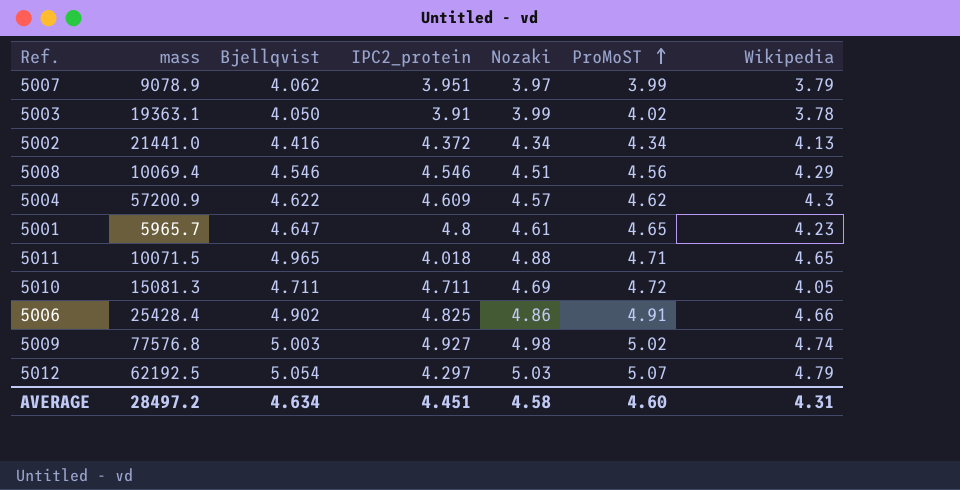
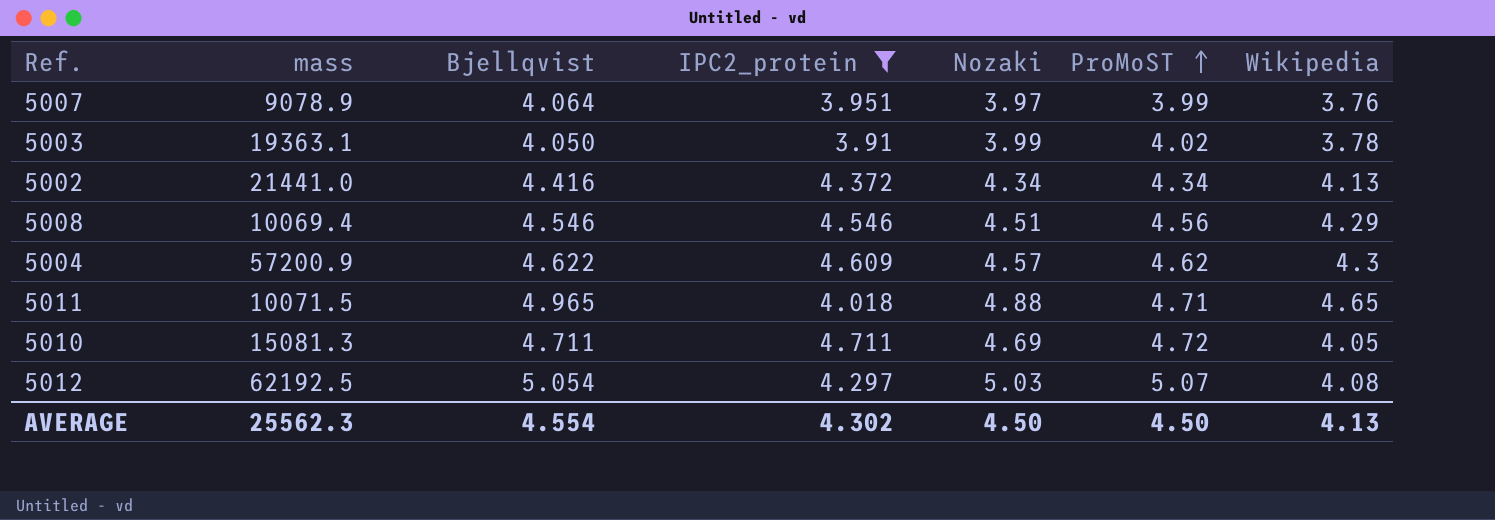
filter: none -> IPC2_protein <= 4.711
5007 | Bjellqvist: 4.062 -> 4.064
5007 | Wikipedia: 3.79 -> 3.76
5012 | Wikipedia: 4.79 -> 4.08
AVERAGE | mass: 28497.2 -> 25562.3
AVERAGE | Bjellqvist: 4.634 -> 4.554
AVERAGE | IPC2_protein: 4.451 -> 4.302
AVERAGE | Nozaki: 4.58 -> 4.50
AVERAGE | ProMoST: 4.60 -> 4.50
AVERAGE | Wikipedia: 4.31 -> 4.13

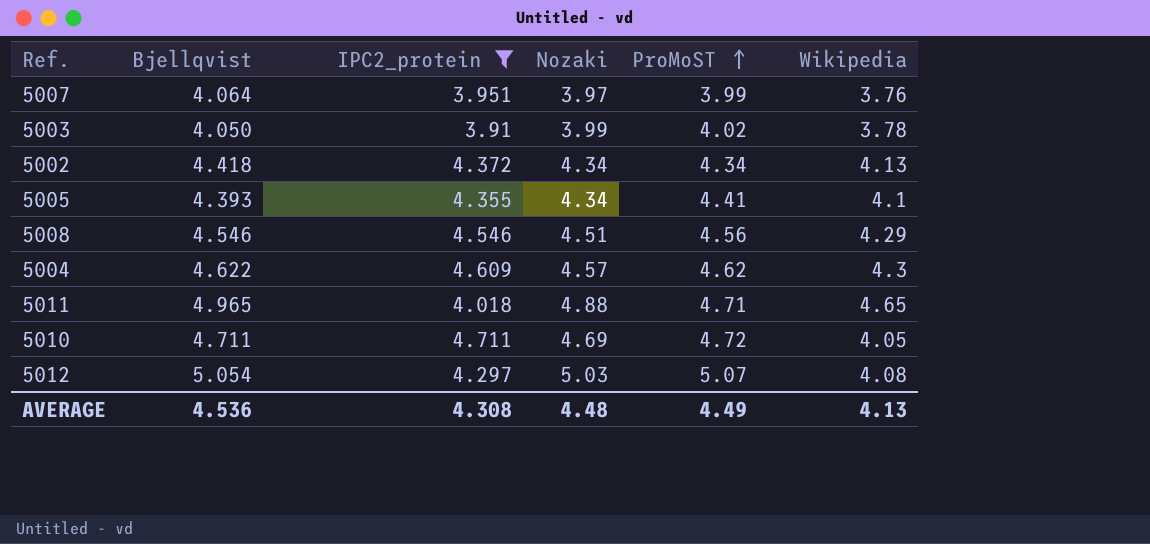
column mass | position: 2 -> none
5002 | Bjellqvist: 4.416 -> 4.418
row 5005: none -> 4.393 | 4.355 | 4.34 | 4.41 | 4.1
AVERAGE | Bjellqvist: 4.554 -> 4.536
AVERAGE | IPC2_protein: 4.302 -> 4.308
AVERAGE | Nozaki: 4.50 -> 4.48
AVERAGE | ProMoST: 4.50 -> 4.49

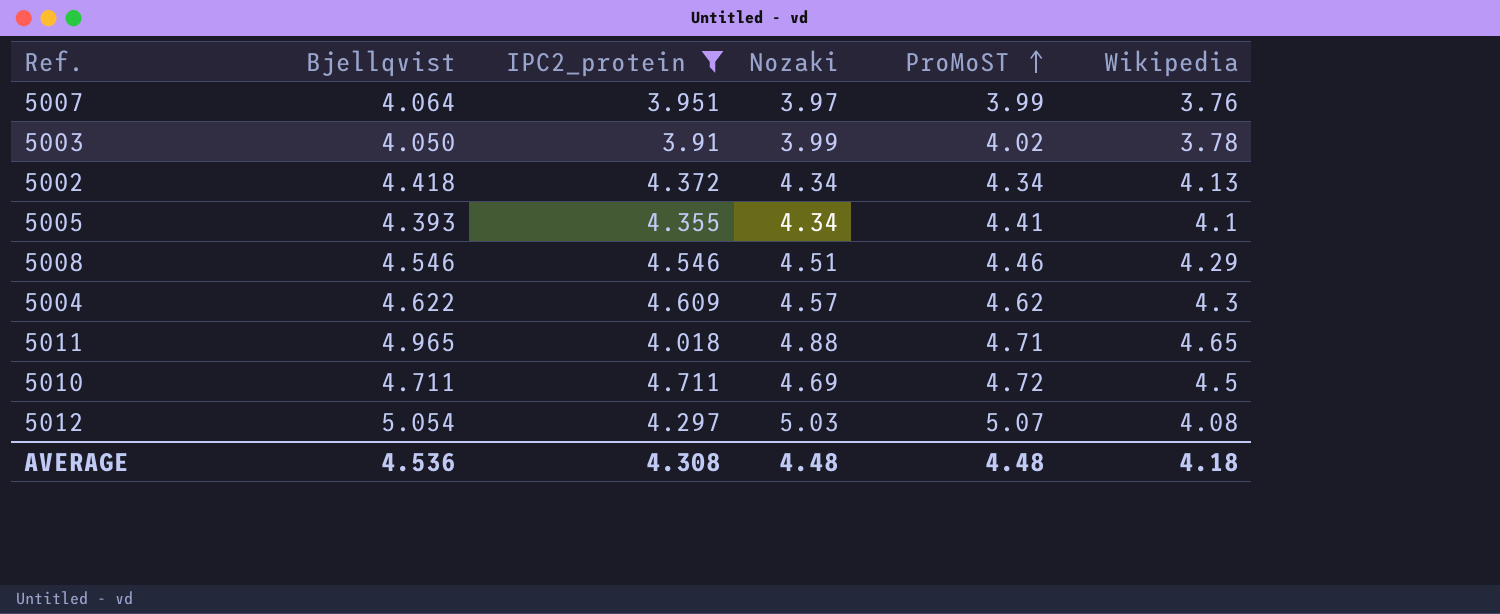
5008 | ProMoST: 4.56 -> 4.46
5010 | Wikipedia: 4.05 -> 4.5
AVERAGE | ProMoST: 4.49 -> 4.48
AVERAGE | Wikipedia: 4.13 -> 4.18

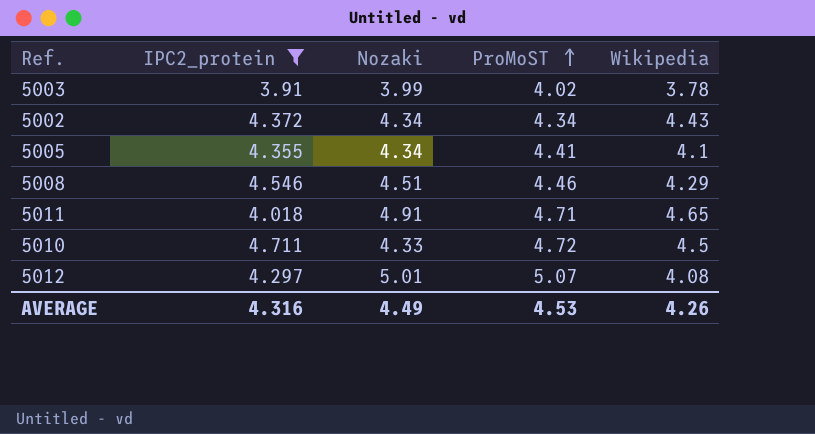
column Bjellqvist | position: 2 -> none
row 5007: 4.064 | 3.951 | 3.97 | 3.99 | 3.76 -> none
row 5004: 4.622 | 4.609 | 4.57 | 4.62 | 4.3 -> none
5002 | Wikipedia: 4.13 -> 4.43
5011 | Nozaki: 4.88 -> 4.91
5010 | Nozaki: 4.69 -> 4.33
5012 | Nozaki: 5.03 -> 5.01
AVERAGE | IPC2_protein: 4.308 -> 4.316
AVERAGE | Nozaki: 4.48 -> 4.49
AVERAGE | ProMoST: 4.48 -> 4.53
AVERAGE | Wikipedia: 4.18 -> 4.26

